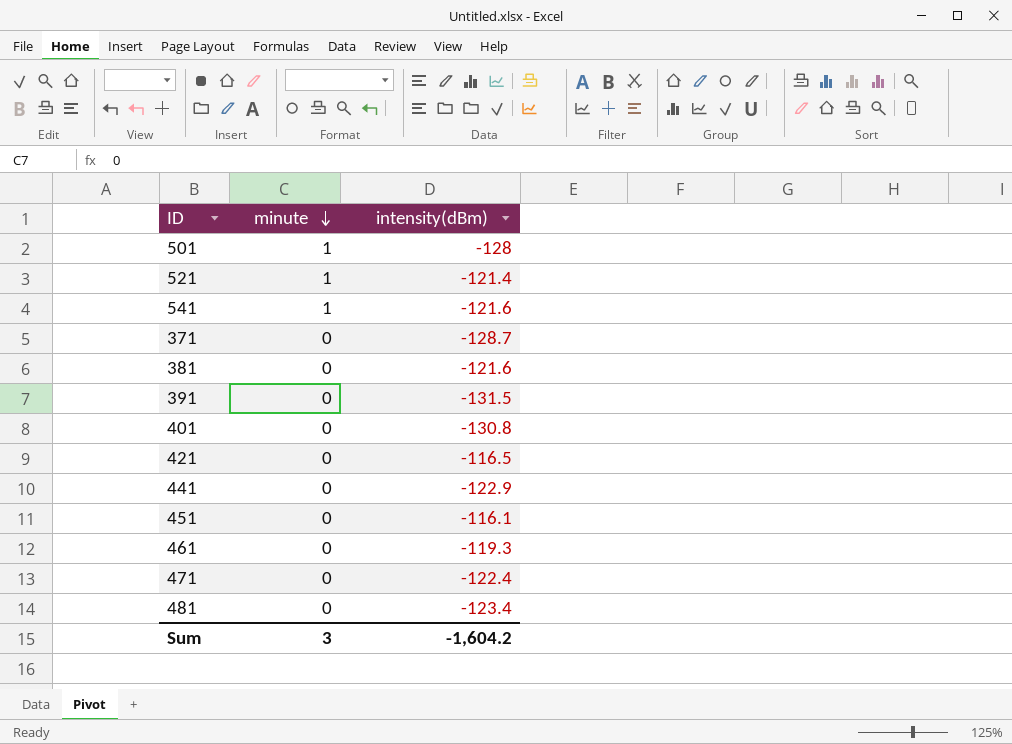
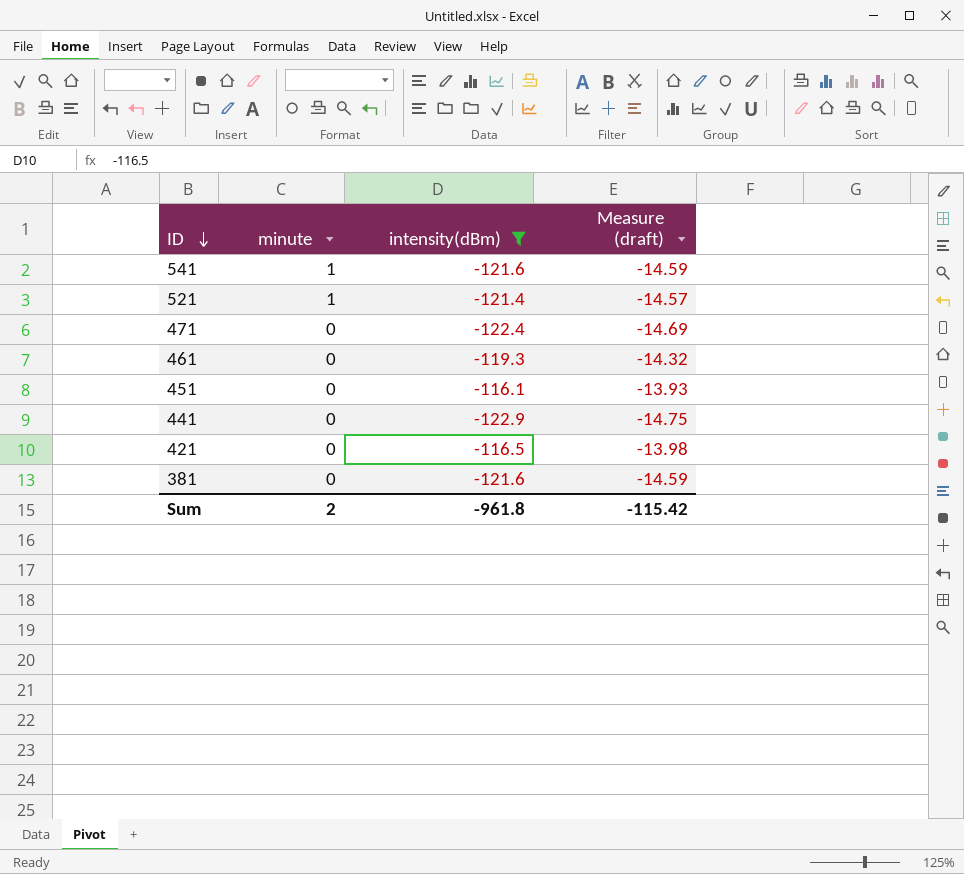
filter: none -> intensity(dBm) >= -122.9
row order: minute descending -> ID descending
column Measure (draft) | formula: none -> [intensity(dBm)] * 0.12
Sum | minute: 3 -> 2
Sum | intensity(dBm): -1,604.2 -> -961.8

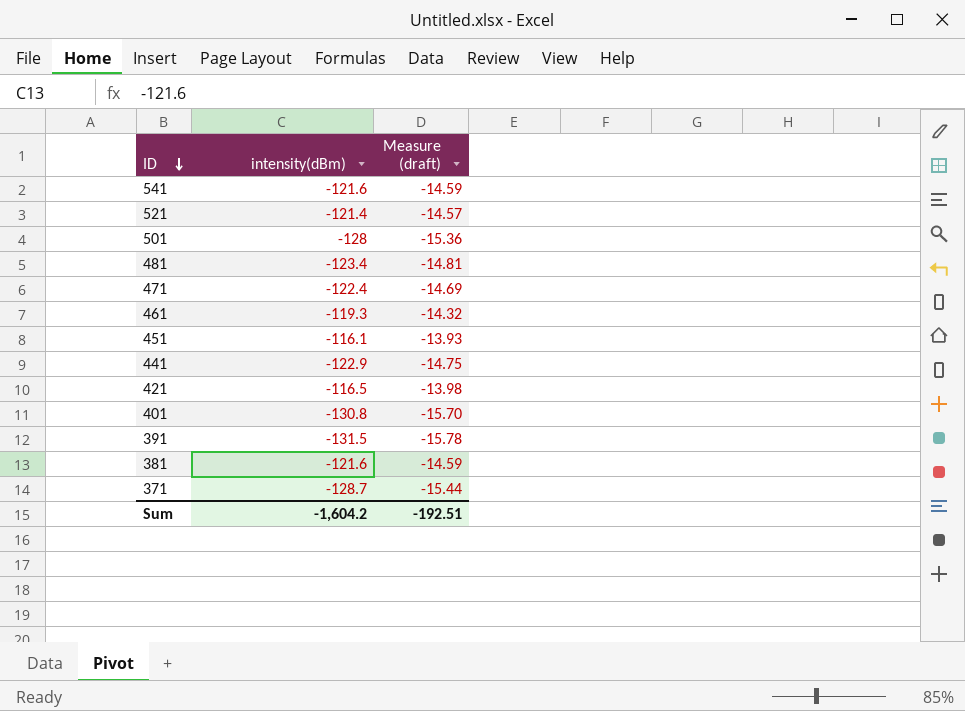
filter: intensity(dBm) >= -122.9 -> none
column minute | position: 2 -> none
Sum | intensity(dBm): -961.8 -> -1,604.2
Sum | Measure (draft): -115.42 -> -192.51

